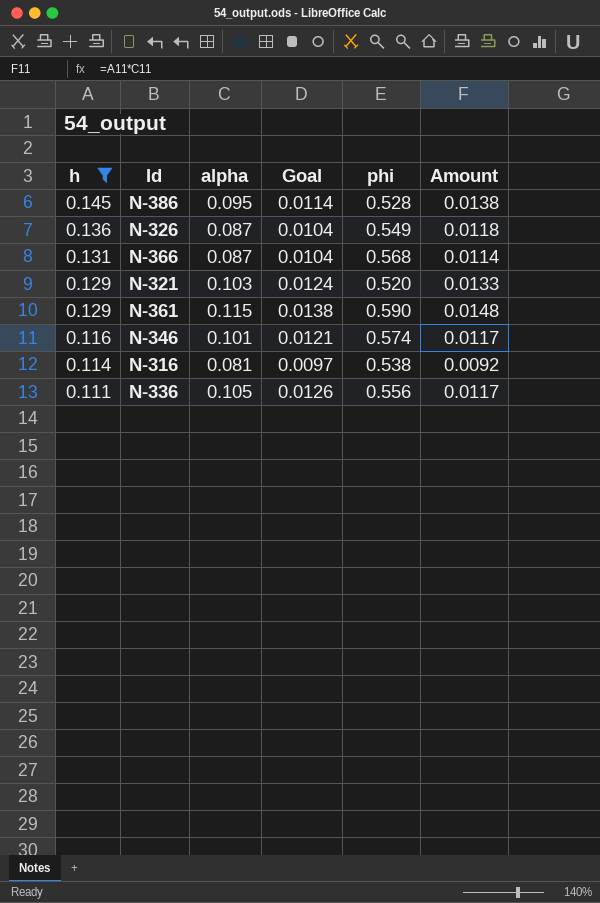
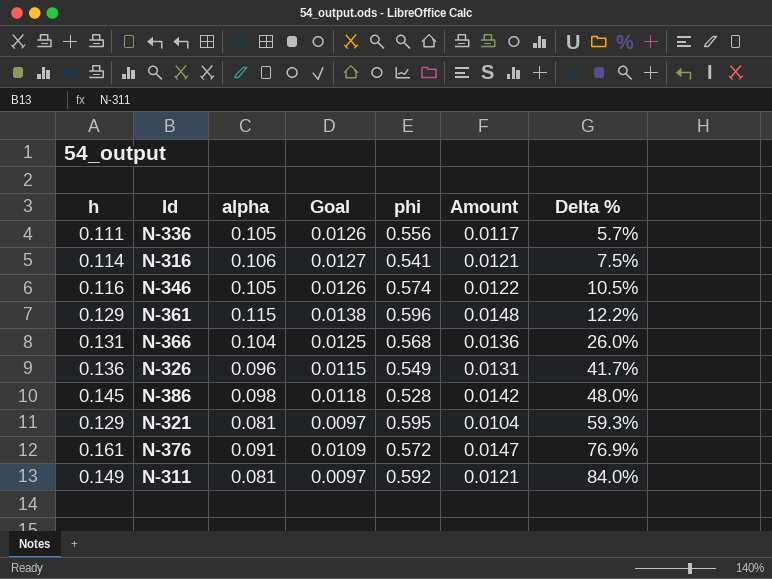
filter: h <= 0.145 -> none
row order: h descending -> Delta % ascending
column Delta % | formula: none -> ([h] - [alpha]) / [alpha]
N-316 | alpha: 0.081 -> 0.106
N-316 | Goal: 0.0097 -> 0.0127
N-316 | phi: 0.538 -> 0.541
N-316 | Amount: 0.0092 -> 0.0121
N-346 | alpha: 0.101 -> 0.105
N-346 | Goal: 0.0121 -> 0.0126
N-346 | Amount: 0.0117 -> 0.0122
N-361 | phi: 0.590 -> 0.596
N-366 | alpha: 0.087 -> 0.104
N-366 | Goal: 0.0104 -> 0.0125
N-366 | Amount: 0.0114 -> 0.0136
N-326 | alpha: 0.087 -> 0.096
N-326 | Goal: 0.0104 -> 0.0115
N-326 | Amount: 0.0118 -> 0.0131
N-386 | alpha: 0.095 -> 0.098
N-386 | Goal: 0.0114 -> 0.0118
N-386 | Amount: 0.0138 -> 0.0142
N-321 | alpha: 0.103 -> 0.081
N-321 | Goal: 0.0124 -> 0.0097
N-321 | phi: 0.520 -> 0.595
N-321 | Amount: 0.0133 -> 0.0104

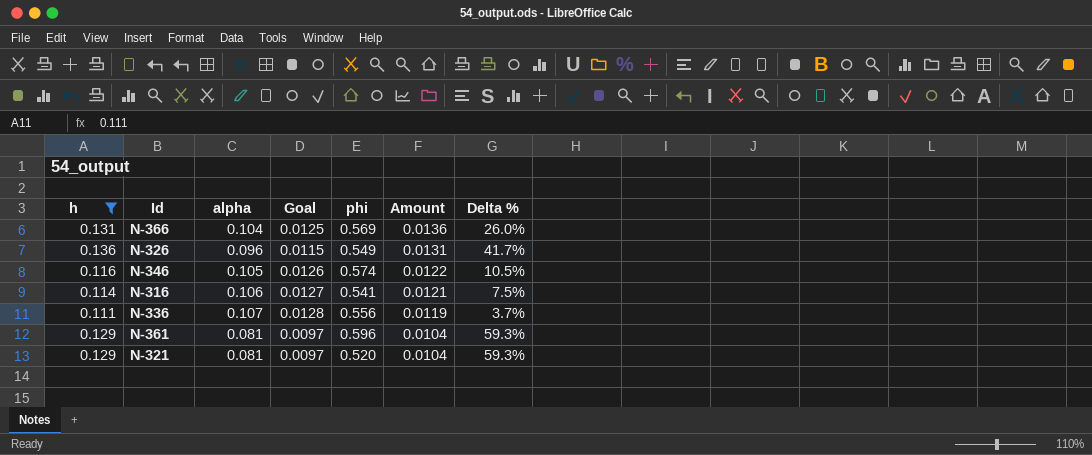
filter: none -> h <= 0.136
row order: Delta % ascending -> Amount descending
N-366 | phi: 0.568 -> 0.569
N-336 | alpha: 0.105 -> 0.107
N-336 | Goal: 0.0126 -> 0.0128
N-336 | Amount: 0.0117 -> 0.0119
N-336 | Delta %: 5.7% -> 3.7%
N-361 | alpha: 0.115 -> 0.081
N-361 | Goal: 0.0138 -> 0.0097
N-361 | Amount: 0.0148 -> 0.0104
N-361 | Delta %: 12.2% -> 59.3%
N-321 | phi: 0.595 -> 0.520

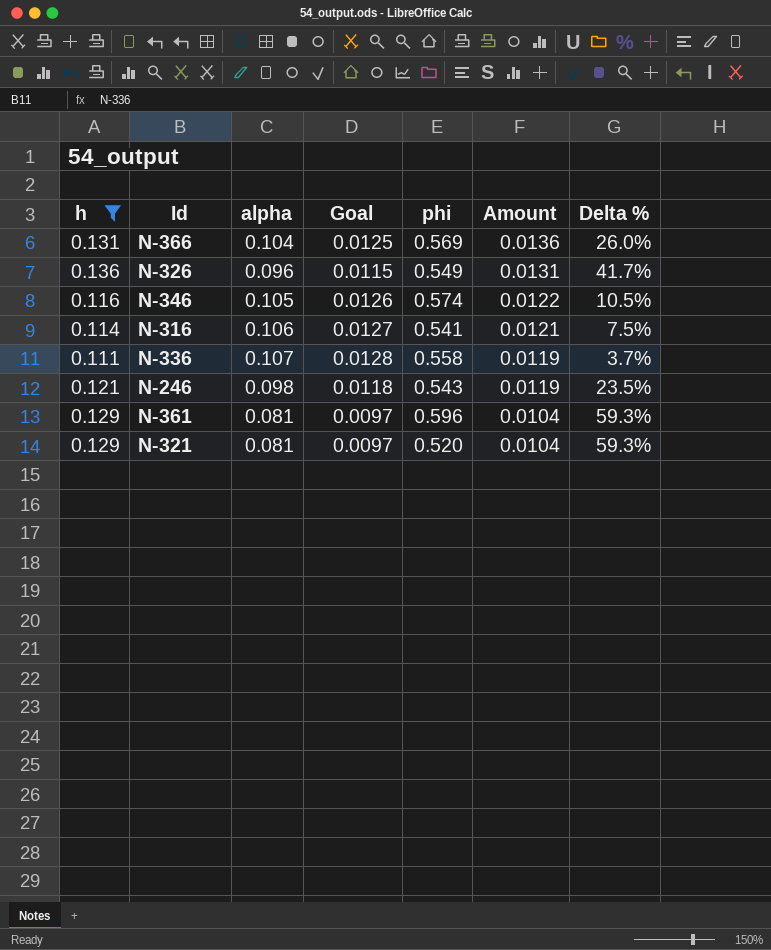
N-336 | phi: 0.556 -> 0.558
row N-246: none -> 0.121 | 0.098 | 0.0118 | 0.543 | 0.0119 | 23.5%

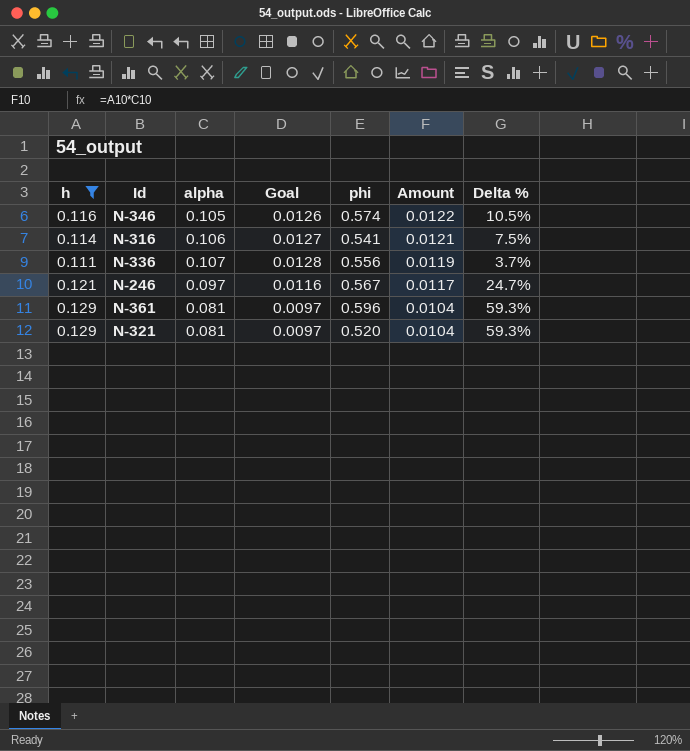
row N-366: 0.131 | 0.104 | 0.0125 | 0.569 | 0.0136 | 26.0% -> none
row N-326: 0.136 | 0.096 | 0.0115 | 0.549 | 0.0131 | 41.7% -> none
N-336 | phi: 0.558 -> 0.556
N-246 | alpha: 0.098 -> 0.097
N-246 | Goal: 0.0118 -> 0.0116
N-246 | phi: 0.543 -> 0.567
N-246 | Amount: 0.0119 -> 0.0117
N-246 | Delta %: 23.5% -> 24.7%

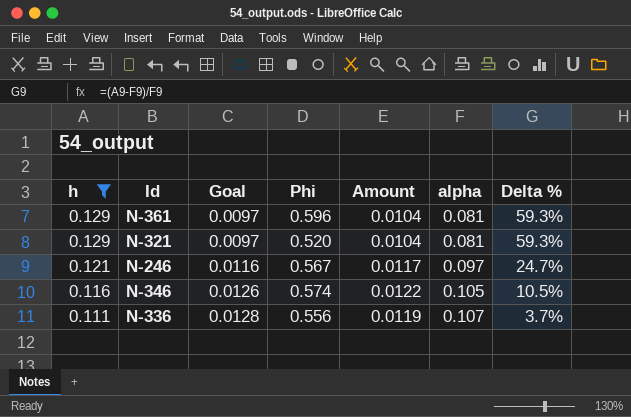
row order: Amount descending -> h descending
column name: phi -> Phi
column alpha | position: 3 -> 6
row N-316: 0.114 | 0.106 | 0.0127 | 0.541 | 0.0121 | 7.5% -> none

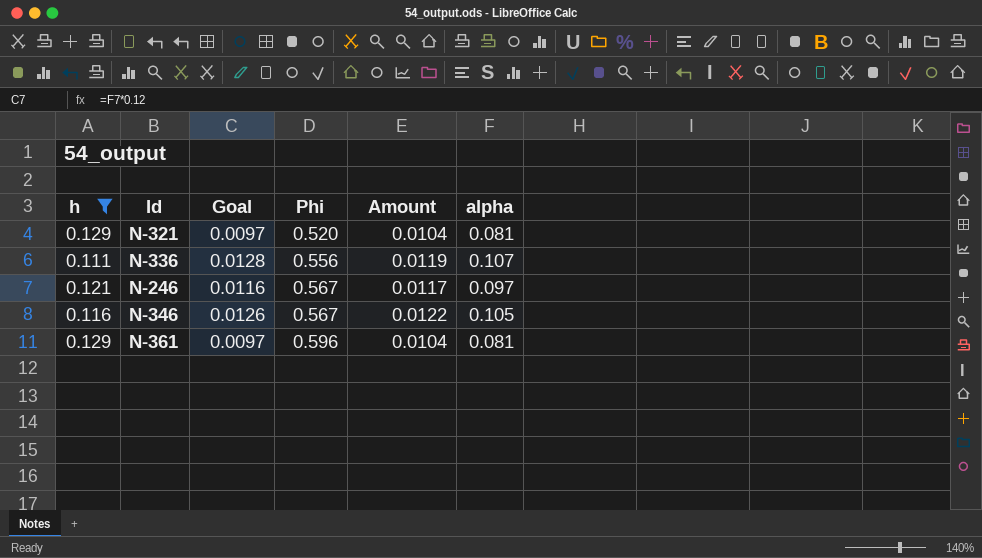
row order: h descending -> Phi ascending
column Delta % | formula: ([h] - [alpha]) / [alpha] -> none
N-346 | Phi: 0.574 -> 0.567

